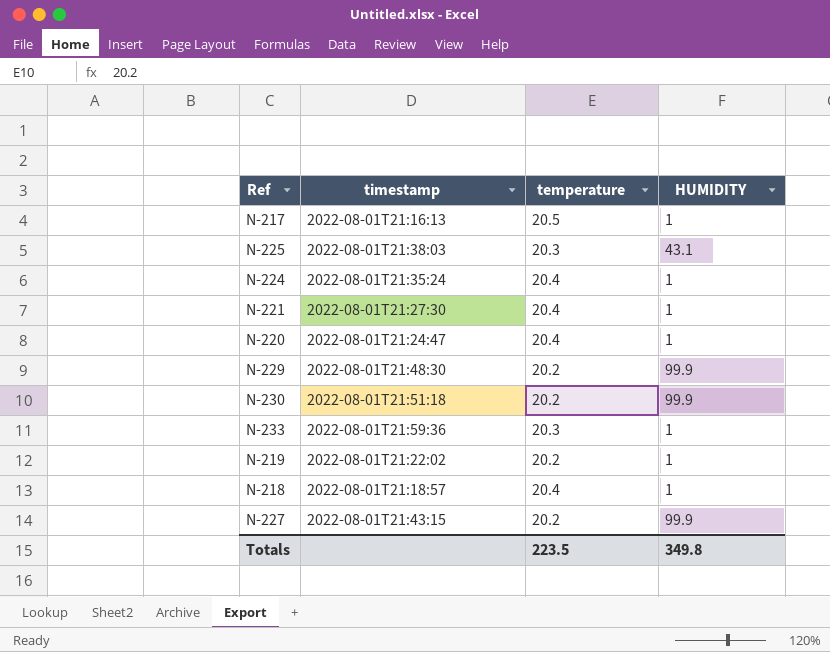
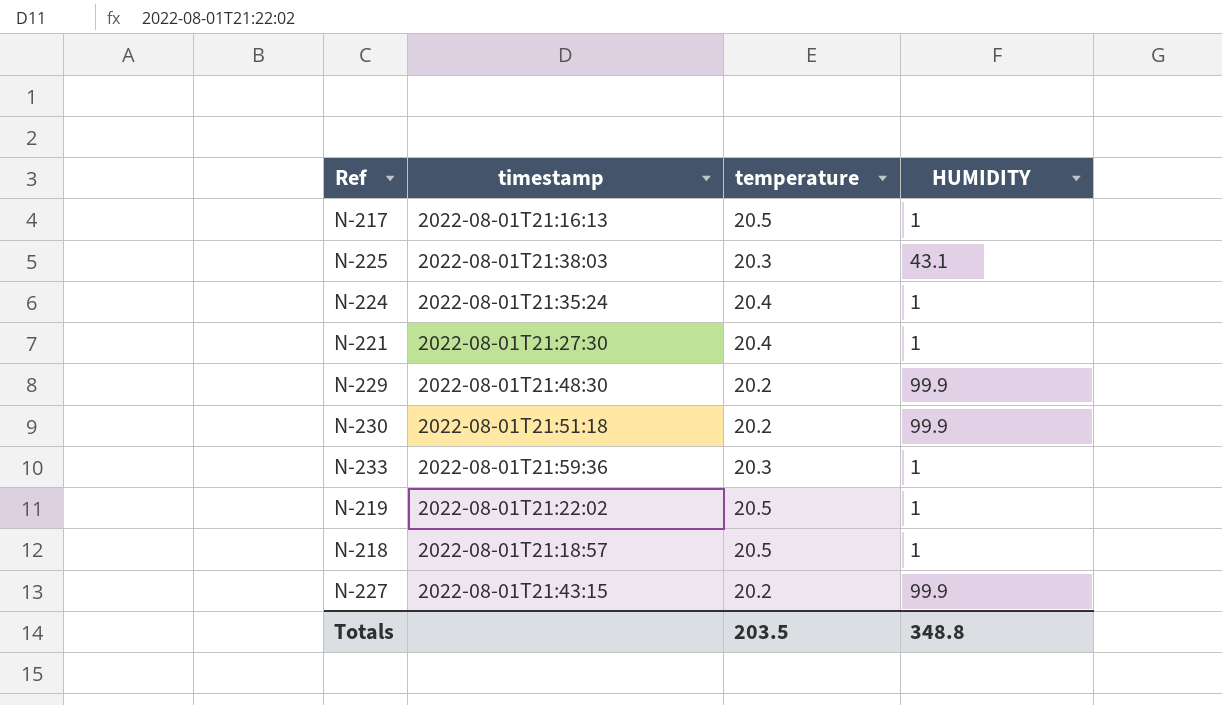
row N-220: 2022-08-01T21:24:47 | 20.4 | 1 -> none
N-219 | temperature: 20.2 -> 20.5
N-218 | temperature: 20.4 -> 20.5
Totals | temperature: 223.5 -> 203.5
Totals | HUMIDITY: 349.8 -> 348.8

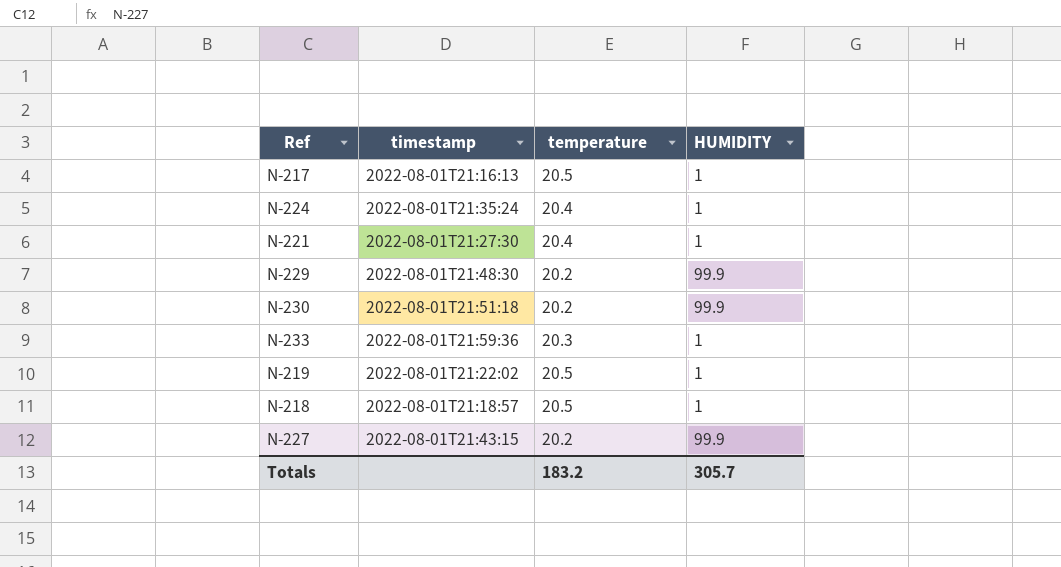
row N-225: 2022-08-01T21:38:03 | 20.3 | 43.1 -> none
Totals | temperature: 203.5 -> 183.2
Totals | HUMIDITY: 348.8 -> 305.7

